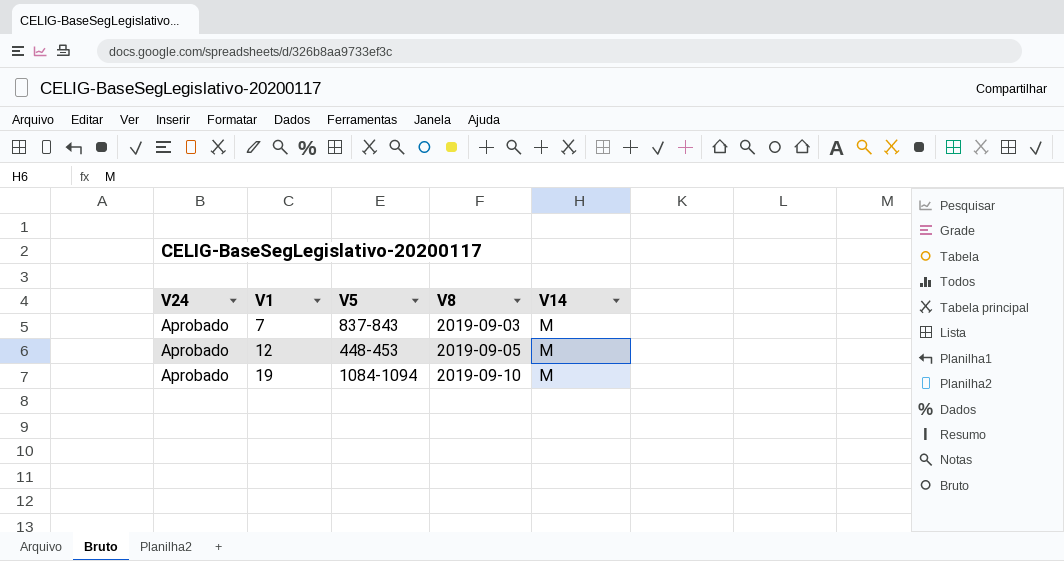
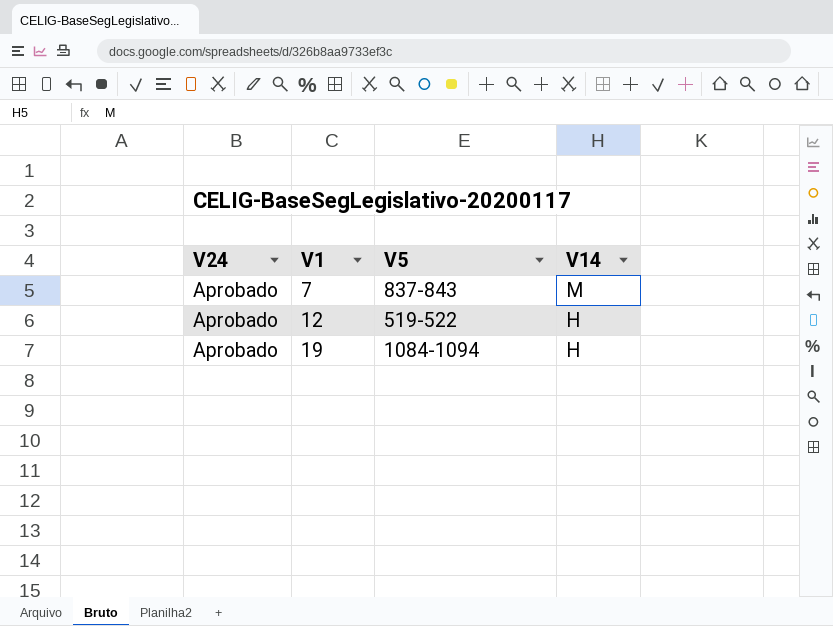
column V8 | position: 4 -> none
12 | V5: 448-453 -> 519-522
12 | V14: M -> H
19 | V14: M -> H

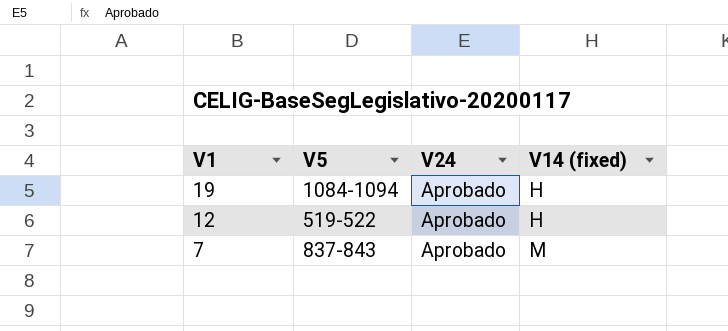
row order: V1 ascending -> V1 descending
column V24 | position: 1 -> 3
column name: V14 -> V14 (fixed)

